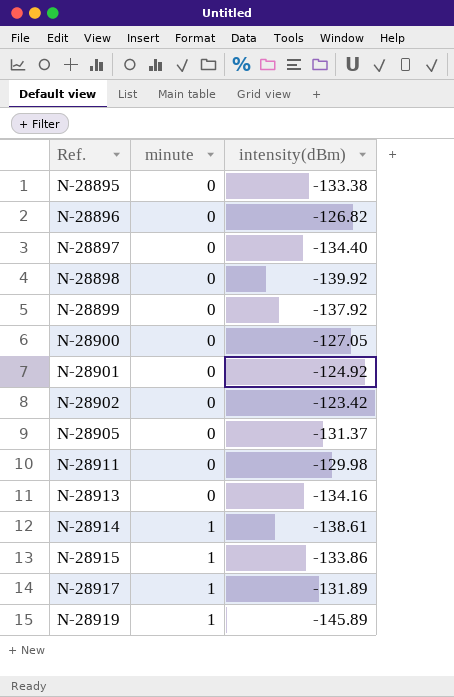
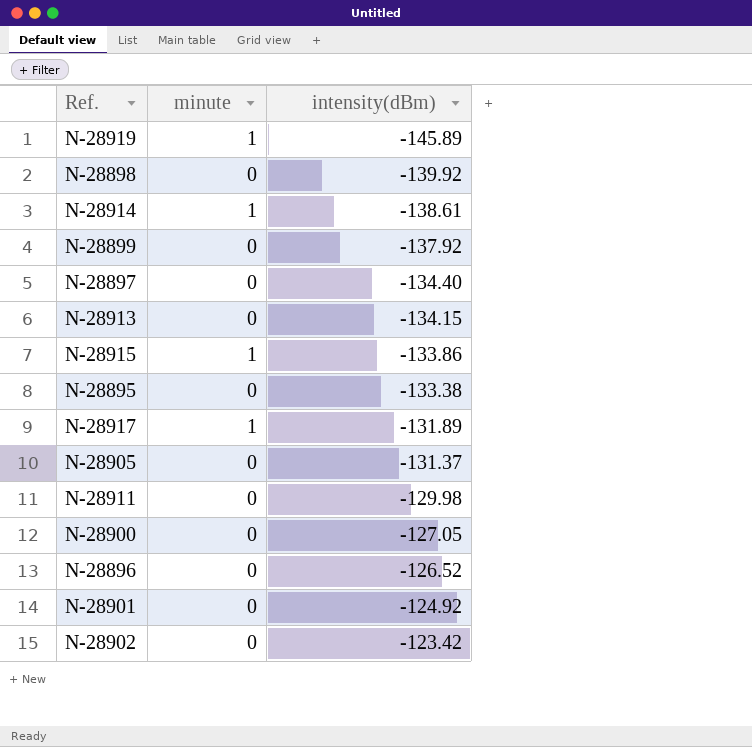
row order: Ref. ascending -> intensity(dBm) ascending
N-28913 | intensity(dBm): -134.16 -> -134.15
N-28896 | intensity(dBm): -126.82 -> -126.52

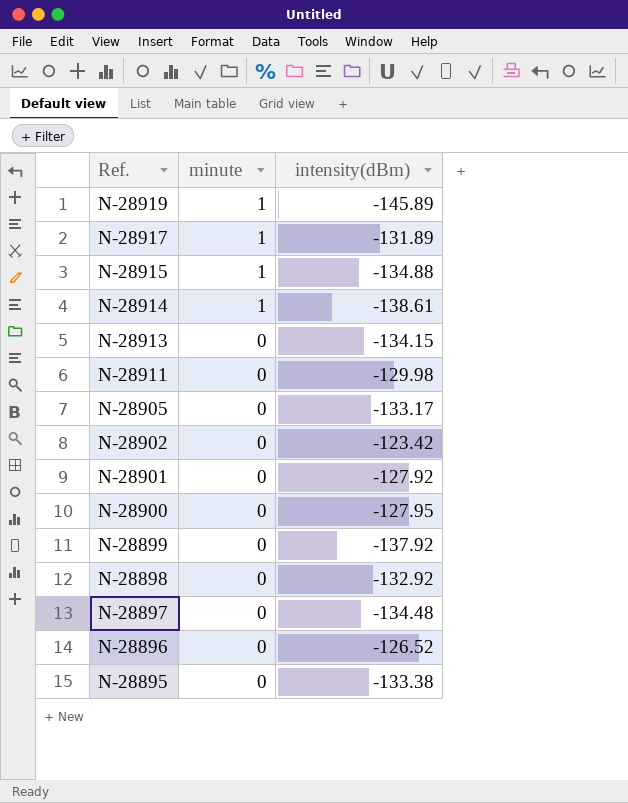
row order: intensity(dBm) ascending -> Ref. descending
N-28915 | intensity(dBm): -133.86 -> -134.88
N-28905 | intensity(dBm): -131.37 -> -133.17
N-28901 | intensity(dBm): -124.92 -> -127.92
N-28900 | intensity(dBm): -127.05 -> -127.95
N-28898 | intensity(dBm): -139.92 -> -132.92
N-28897 | intensity(dBm): -134.40 -> -134.48

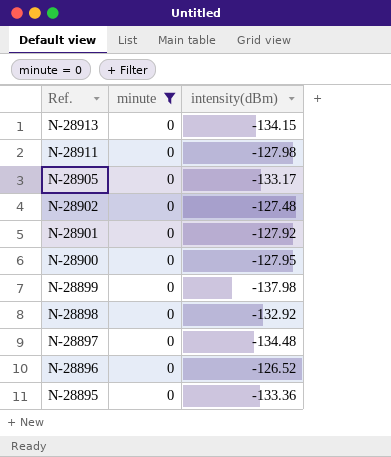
filter: none -> minute = 0
N-28911 | intensity(dBm): -129.98 -> -127.98
N-28902 | intensity(dBm): -123.42 -> -127.48
N-28899 | intensity(dBm): -137.92 -> -137.98
N-28895 | intensity(dBm): -133.38 -> -133.36

